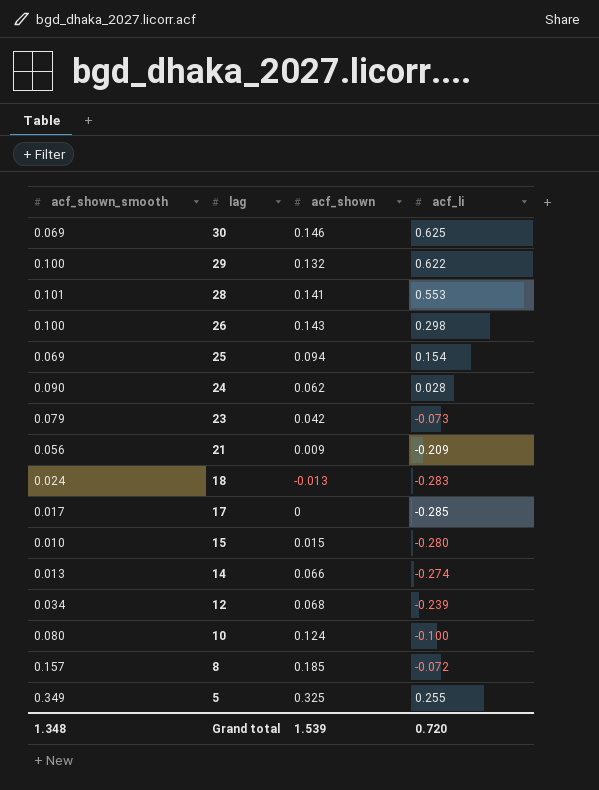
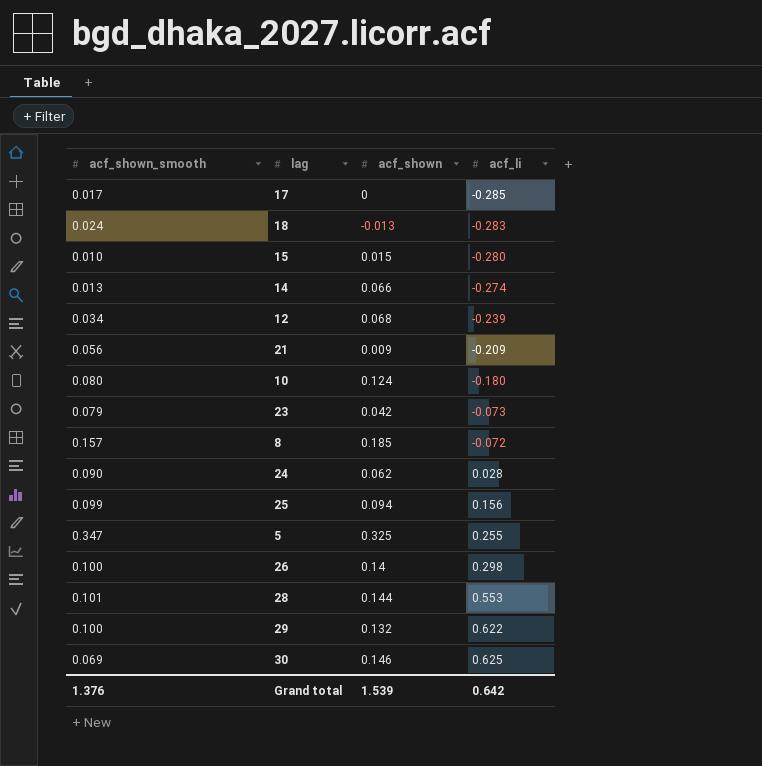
row order: lag descending -> acf_li ascending
10 | acf_li: -0.100 -> -0.180
25 | acf_shown_smooth: 0.069 -> 0.099
25 | acf_li: 0.154 -> 0.156
5 | acf_shown_smooth: 0.349 -> 0.347
26 | acf_shown: 0.143 -> 0.14
28 | acf_shown: 0.141 -> 0.144
Grand total | acf_shown_smooth: 1.348 -> 1.376
Grand total | acf_li: 0.720 -> 0.642

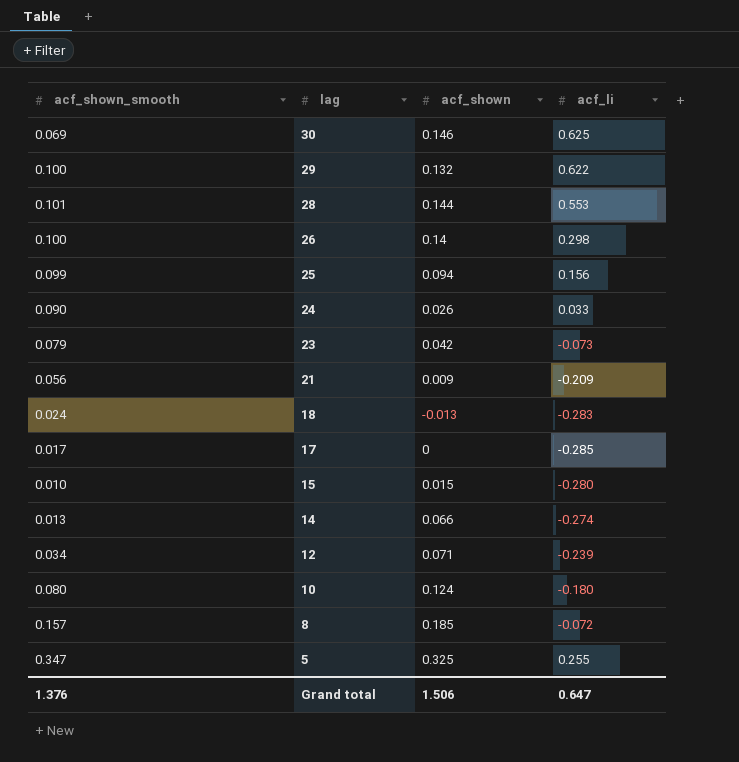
row order: acf_li ascending -> lag descending
24 | acf_shown: 0.062 -> 0.026
24 | acf_li: 0.028 -> 0.033
12 | acf_shown: 0.068 -> 0.071
Grand total | acf_shown: 1.539 -> 1.506
Grand total | acf_li: 0.642 -> 0.647

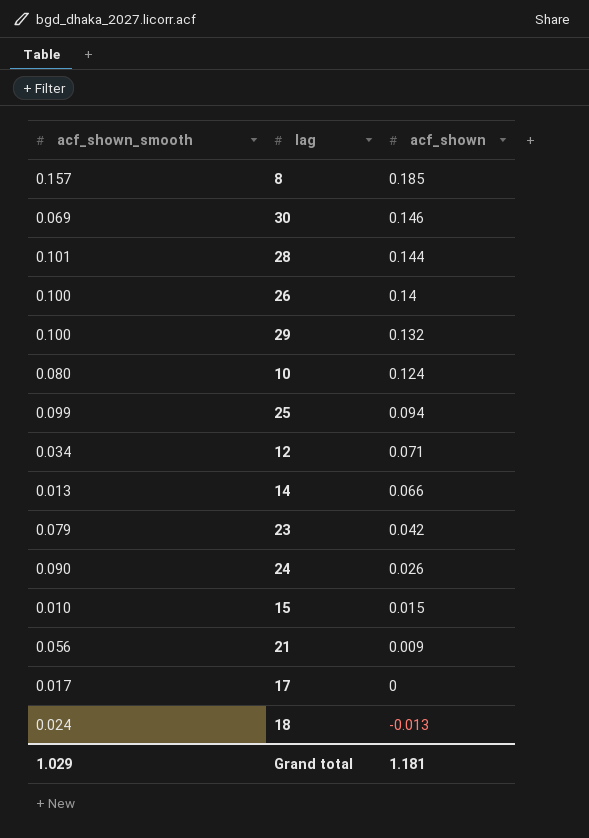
row order: lag descending -> acf_shown descending
column acf_li | position: 4 -> none
row 5: 0.347 | 0.325 | 0.255 -> none
Grand total | acf_shown_smooth: 1.376 -> 1.029
Grand total | acf_shown: 1.506 -> 1.181

